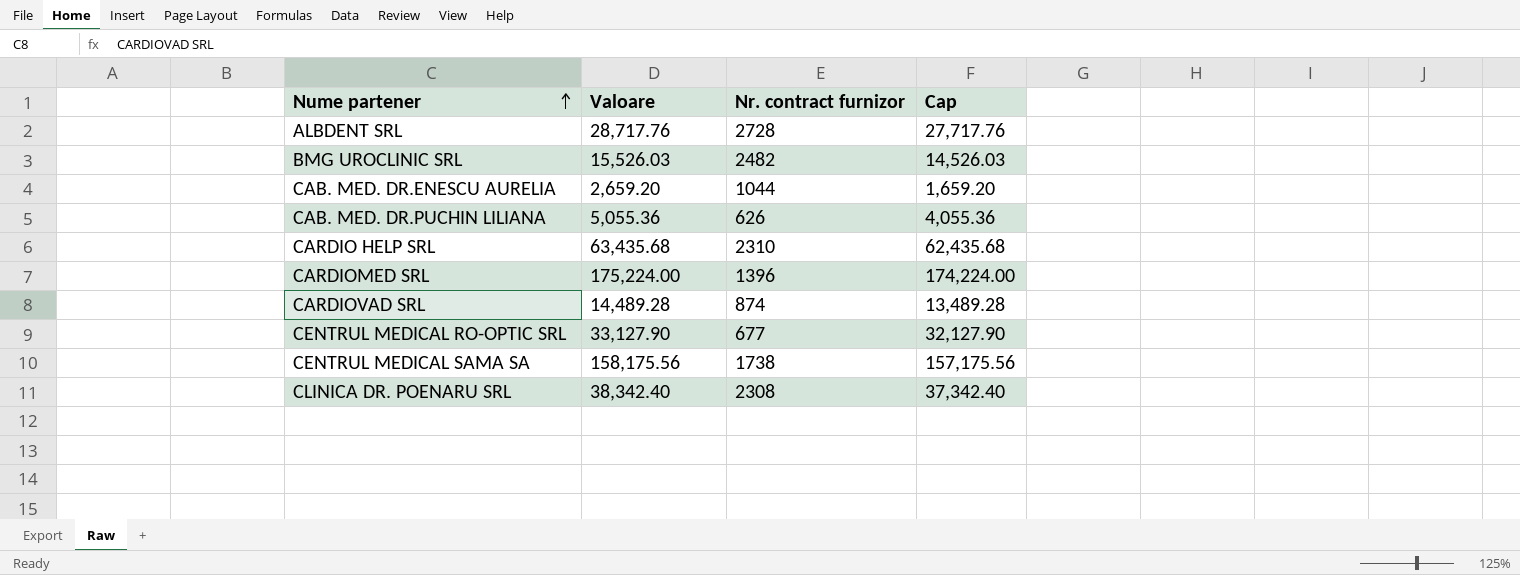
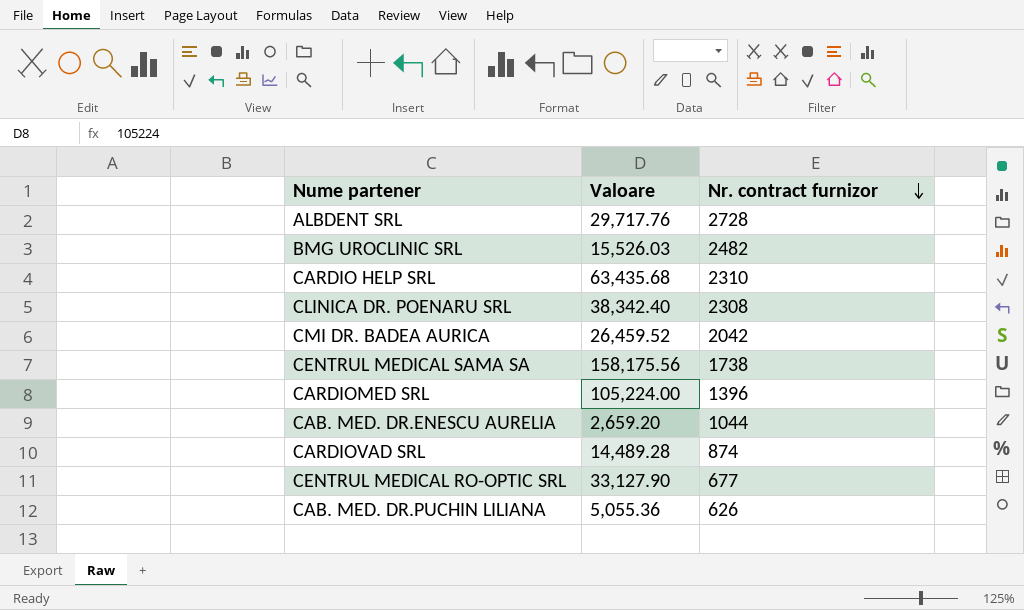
row order: Nume partener ascending -> Nr. contract furnizor descending
column Cap | formula: [Valoare] - 1000 -> none
ALBDENT SRL | Valoare: 28,717.76 -> 29,717.76
row CMI DR. BADEA AURICA: none -> 26,459.52 | 2042
CARDIOMED SRL | Valoare: 175,224.00 -> 105,224.00

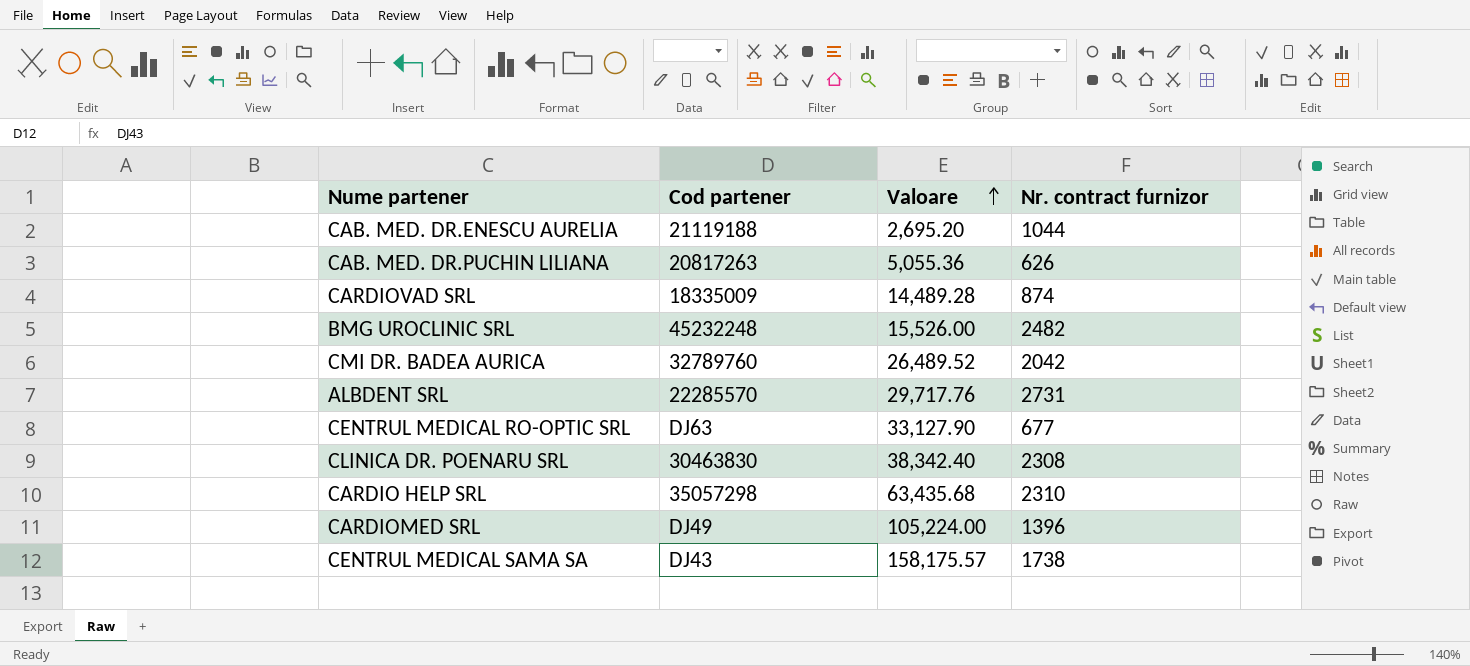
row order: Nr. contract furnizor descending -> Valoare ascending
column Cod partener | position: none -> 2
CAB. MED. DR.ENESCU AURELIA | Valoare: 2,659.20 -> 2,695.20
BMG UROCLINIC SRL | Valoare: 15,526.03 -> 15,526.00
CMI DR. BADEA AURICA | Valoare: 26,459.52 -> 26,489.52
ALBDENT SRL | Nr. contract furnizor: 2728 -> 2731
CENTRUL MEDICAL SAMA SA | Valoare: 158,175.56 -> 158,175.57

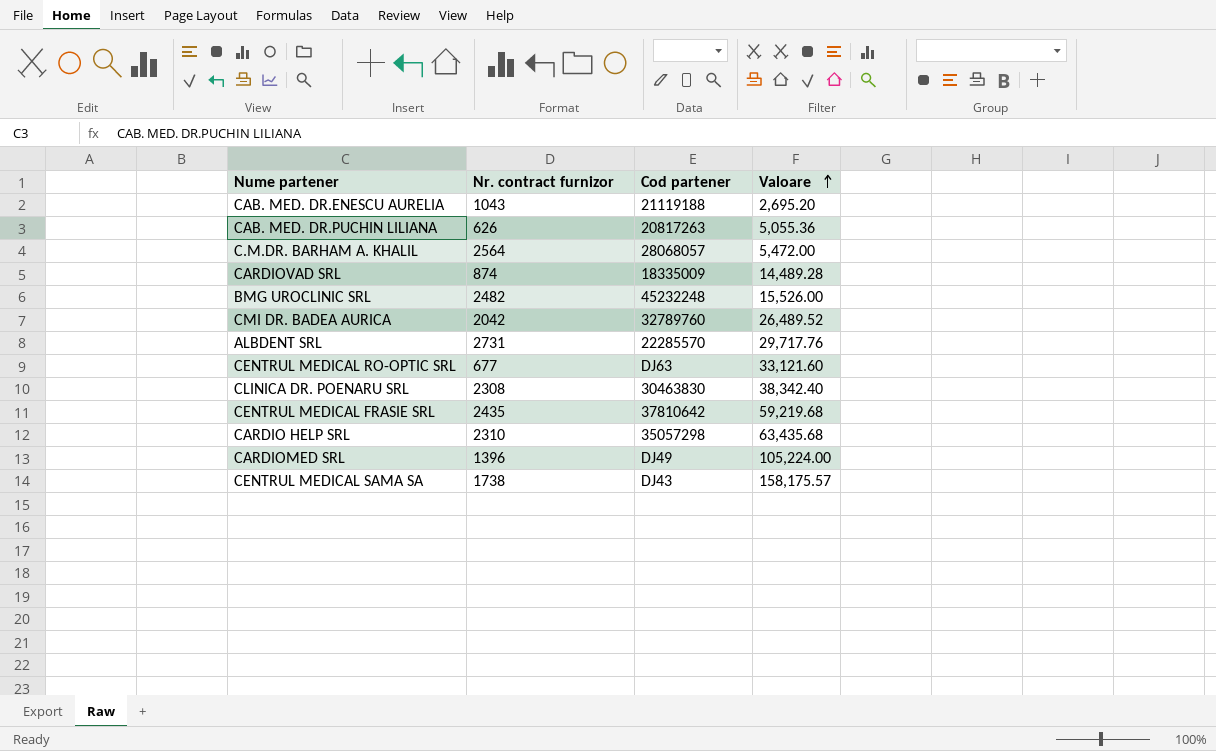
column Nr. contract furnizor | position: 4 -> 2
CAB. MED. DR.ENESCU AURELIA | Nr. contract furnizor: 1044 -> 1043
row C.M.DR. BARHAM A. KHALIL: none -> 2564 | 28068057 | 5,472.00
CENTRUL MEDICAL RO-OPTIC SRL | Valoare: 33,127.90 -> 33,121.60
row CENTRUL MEDICAL FRASIE SRL: none -> 2435 | 37810642 | 59,219.68

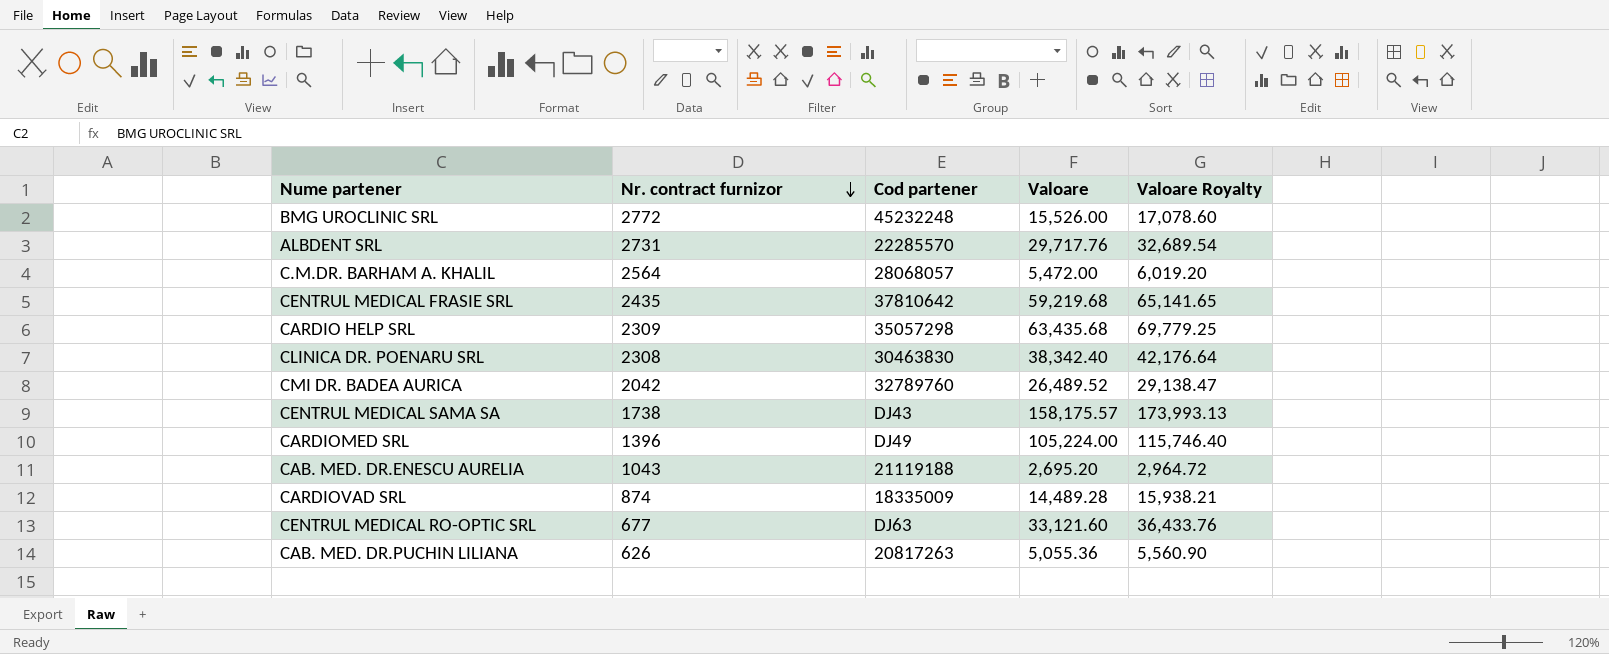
row order: Valoare ascending -> Nr. contract furnizor descending
column Valoare Royalty | formula: none -> [Valoare] * 1.1
BMG UROCLINIC SRL | Nr. contract furnizor: 2482 -> 2772
CARDIO HELP SRL | Nr. contract furnizor: 2310 -> 2309

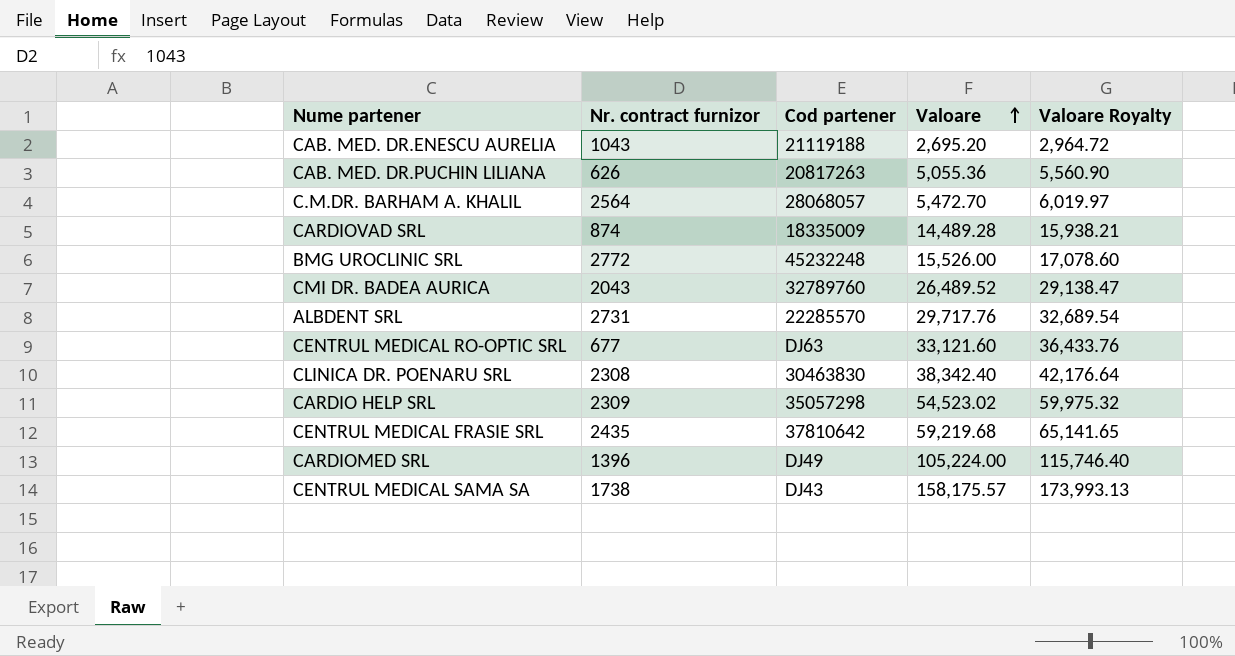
row order: Nr. contract furnizor descending -> Valoare ascending
C.M.DR. BARHAM A. KHALIL | Valoare: 5,472.00 -> 5,472.70
C.M.DR. BARHAM A. KHALIL | Valoare Royalty: 6,019.20 -> 6,019.97
CMI DR. BADEA AURICA | Nr. contract furnizor: 2042 -> 2043
CARDIO HELP SRL | Valoare: 63,435.68 -> 54,523.02
CARDIO HELP SRL | Valoare Royalty: 69,779.25 -> 59,975.32

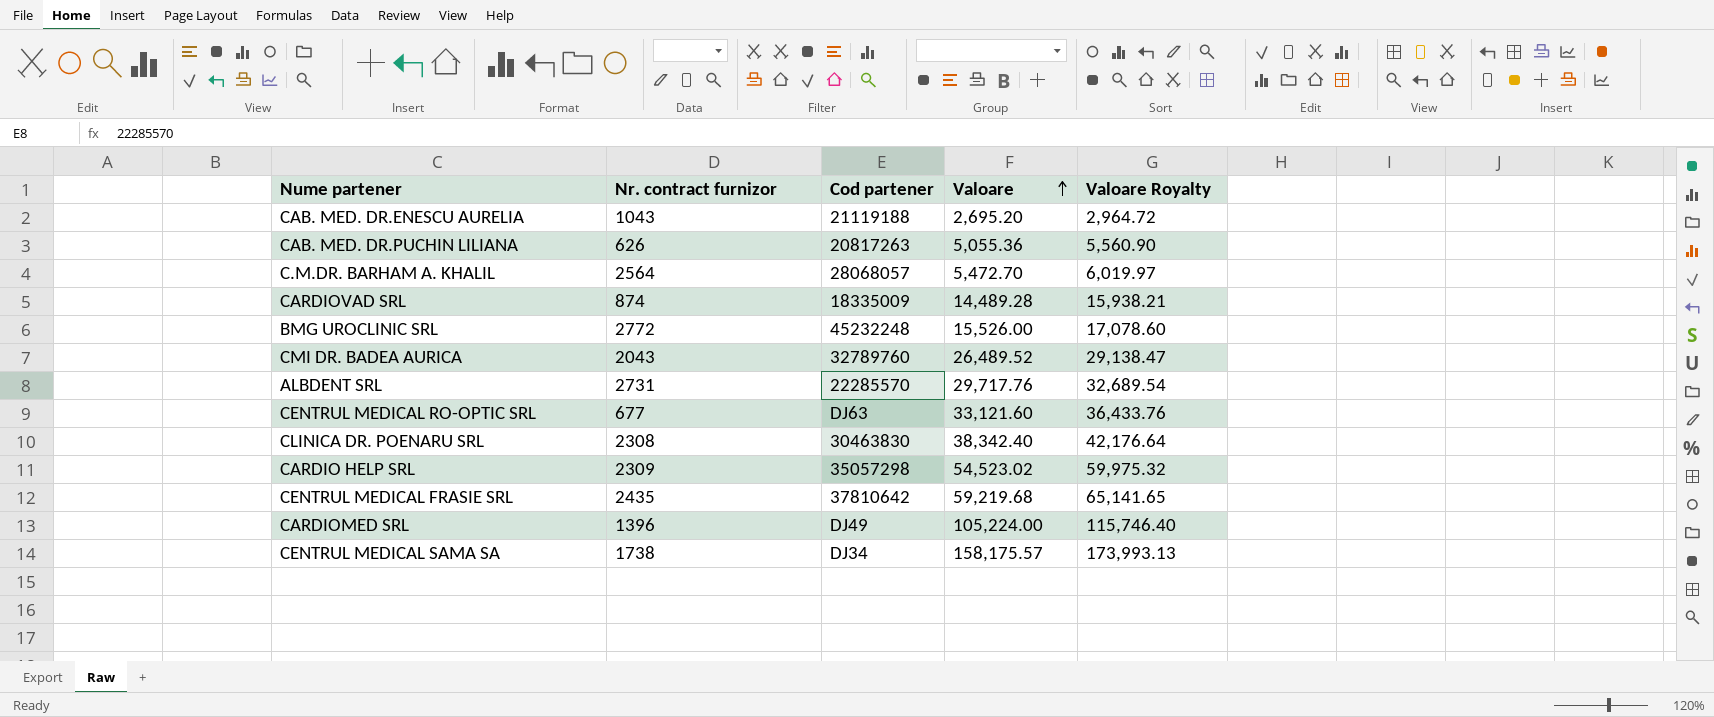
CENTRUL MEDICAL SAMA SA | Cod partener: DJ43 -> DJ34

